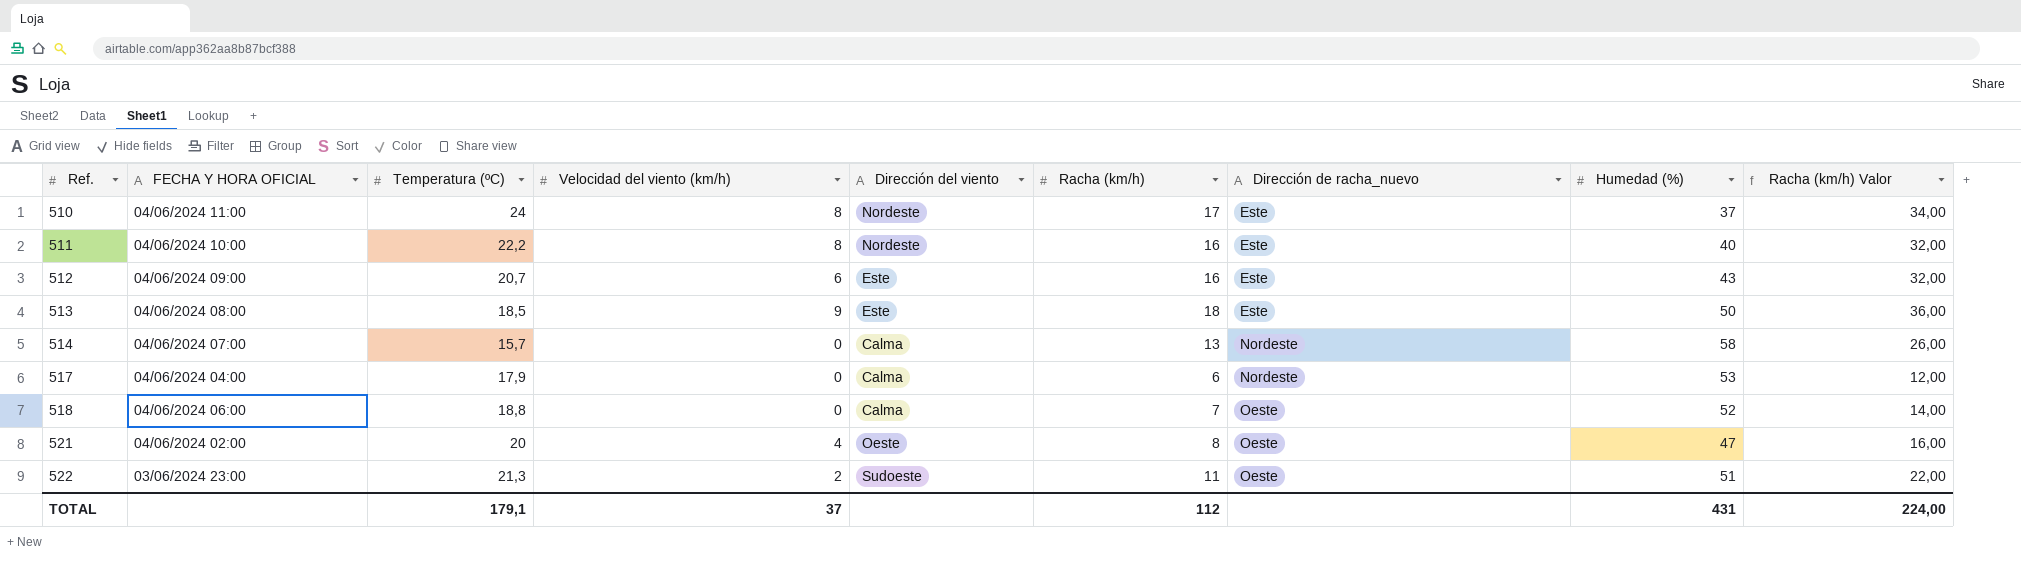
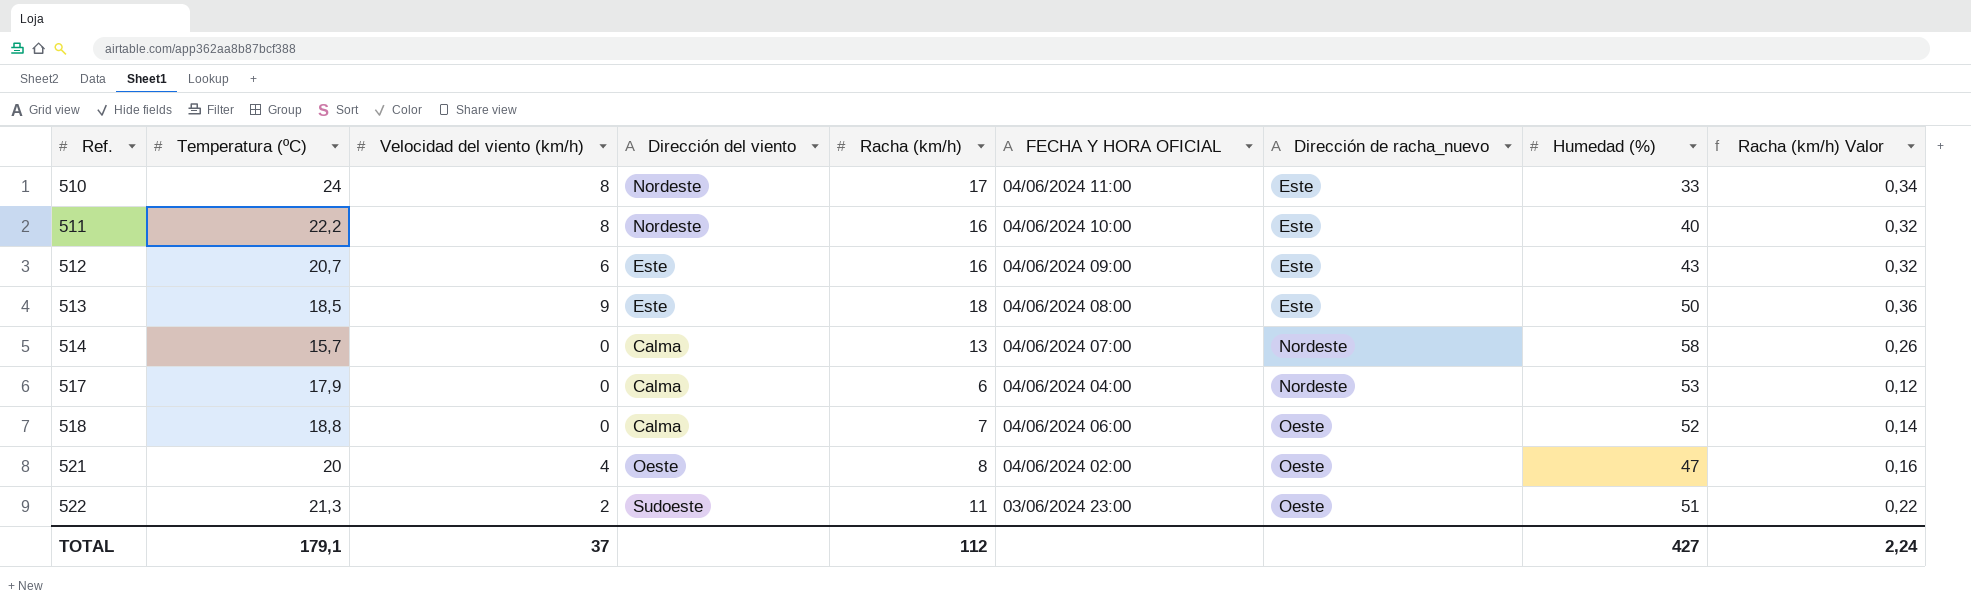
column FECHA Y HORA OFICIAL | position: 2 -> 6
column Racha (km/h) Valor | formula: [Racha (km/h)] * 2 -> [Racha (km/h)] * 0,02
510 | Humedad (%): 37 -> 33
TOTAL | Humedad (%): 431 -> 427
TOTAL | Racha (km/h) Valor: 224,00 -> 2,24

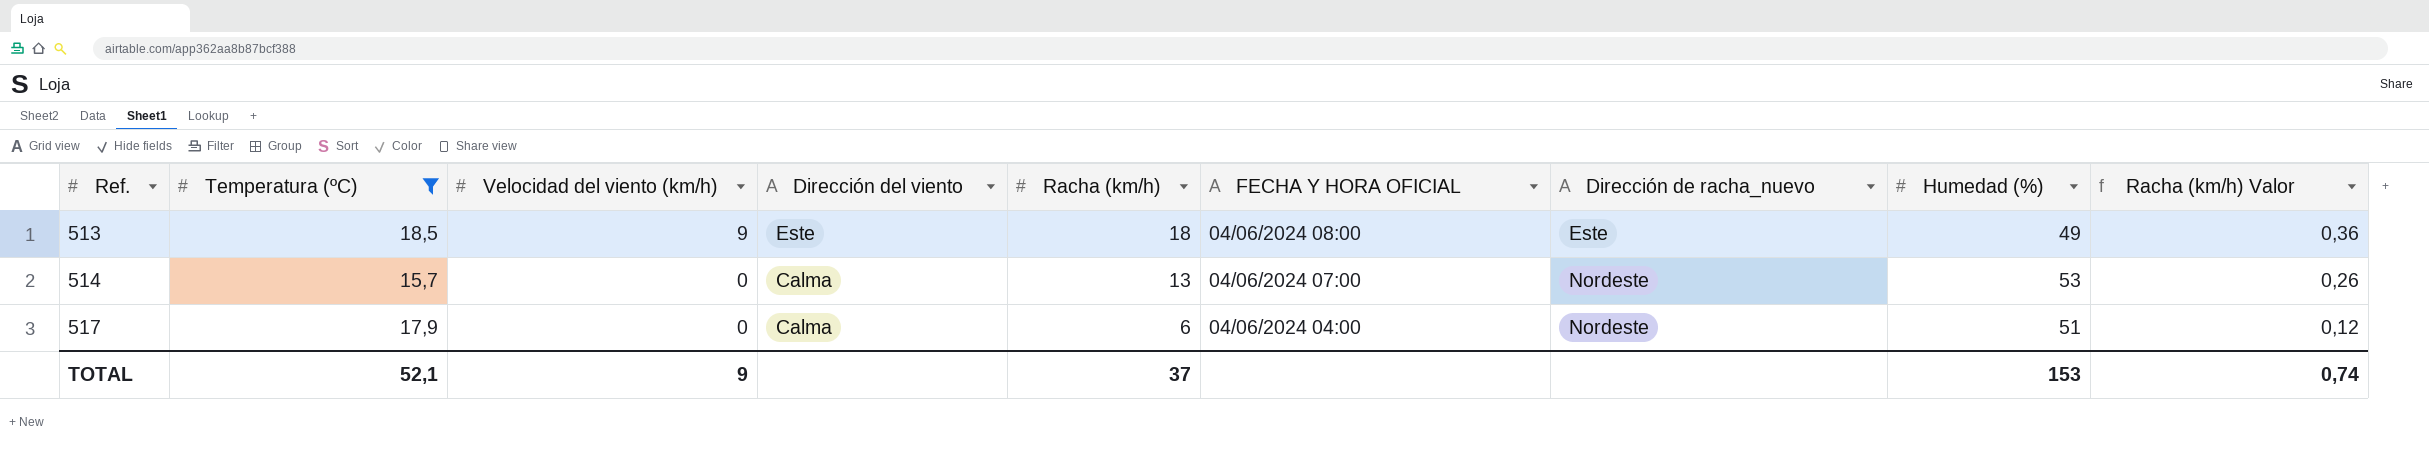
filter: none -> Temperatura (ºC) <= 18,5
513 | Humedad (%): 50 -> 49
514 | Humedad (%): 58 -> 53
517 | Humedad (%): 53 -> 51
TOTAL | Temperatura (ºC): 179,1 -> 52,1
TOTAL | Velocidad del viento (km/h): 37 -> 9
TOTAL | Racha (km/h): 112 -> 37
TOTAL | Humedad (%): 427 -> 153
TOTAL | Racha (km/h) Valor: 2,24 -> 0,74

